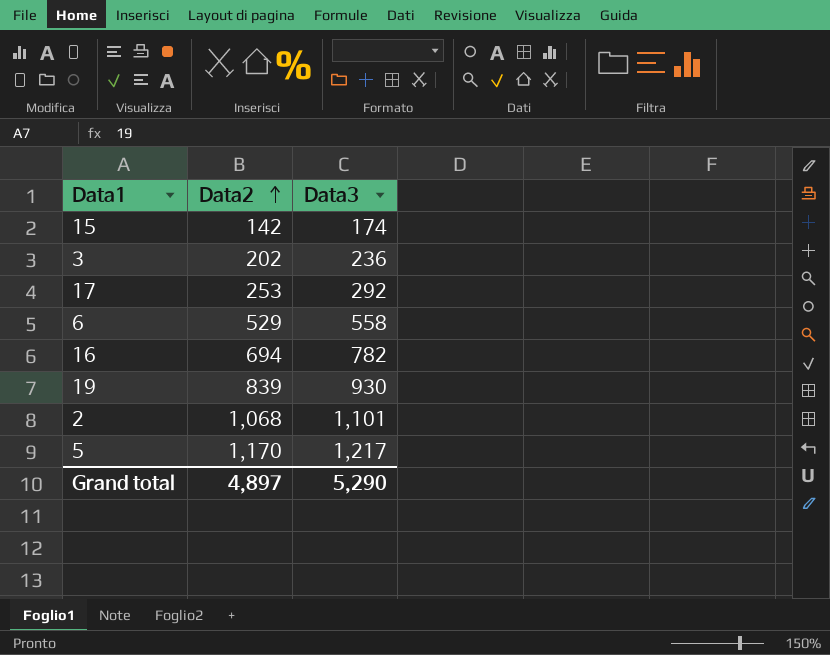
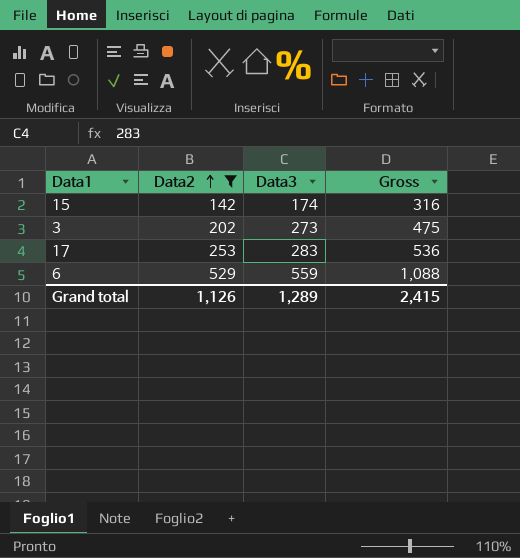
filter: none -> Data2 <= 529
column Gross | formula: none -> [Data2] + [Data3]
3 | Data3: 236 -> 273
17 | Data3: 292 -> 283
6 | Data3: 558 -> 559
Grand total | Data2: 4,897 -> 1,126
Grand total | Data3: 5,290 -> 1,289

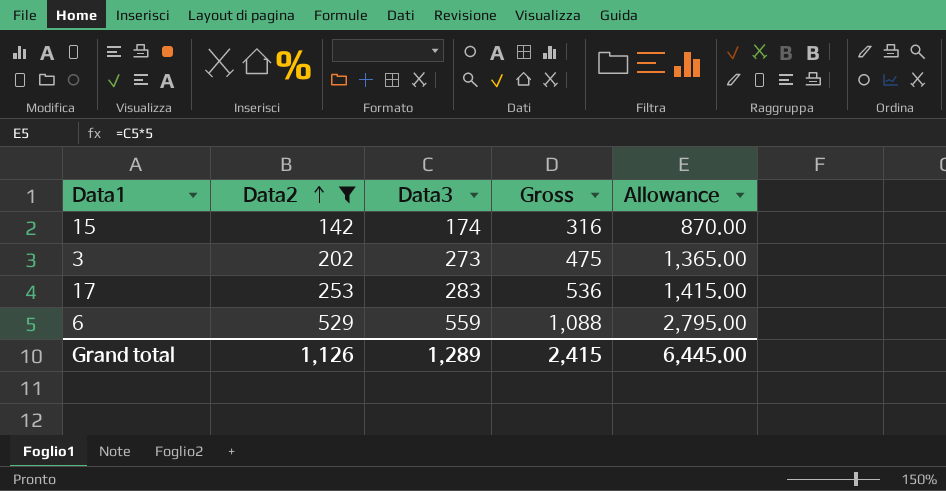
column Allowance | formula: none -> [Data3] * 5

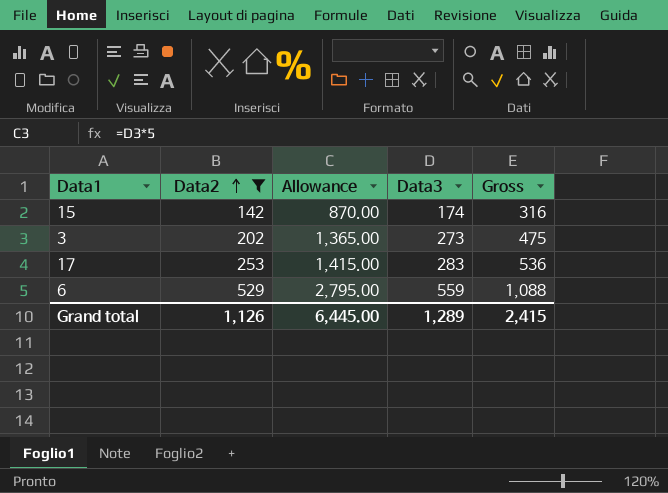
column Allowance | position: 5 -> 3

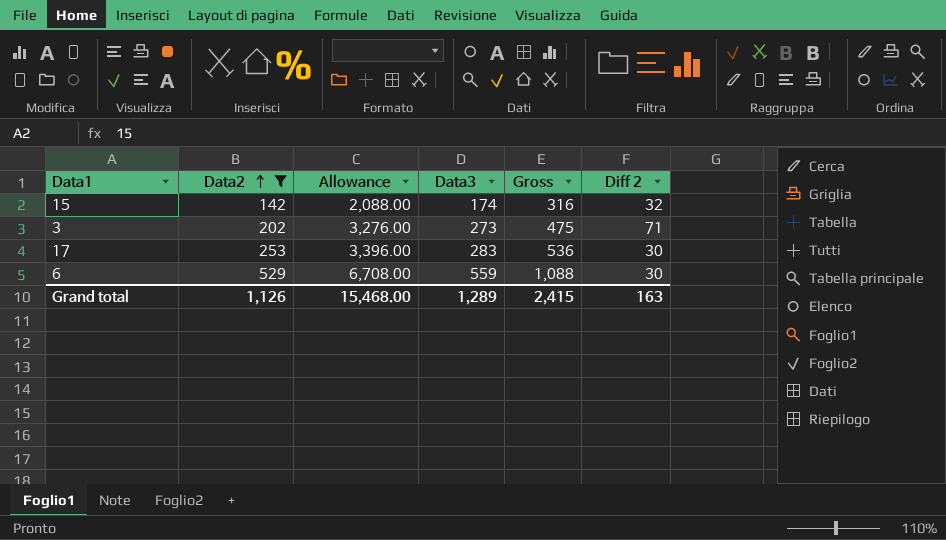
column Allowance | formula: [Data3] * 5 -> [Data3] * 12
column Diff 2 | formula: none -> [Data3] - [Data2]
Grand total | Allowance: 6,445.00 -> 15,468.00

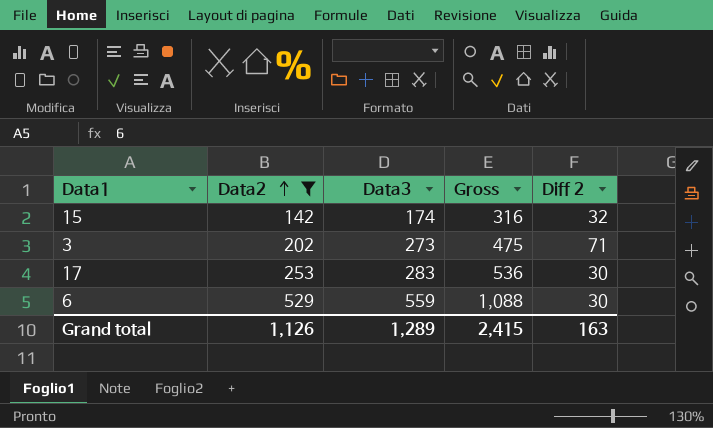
column Allowance | formula: [Data3] * 12 -> none

